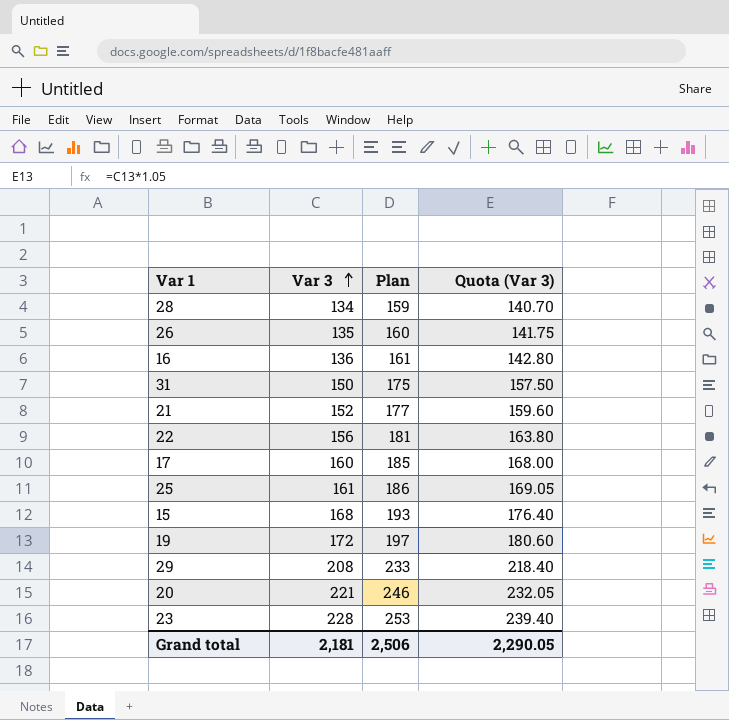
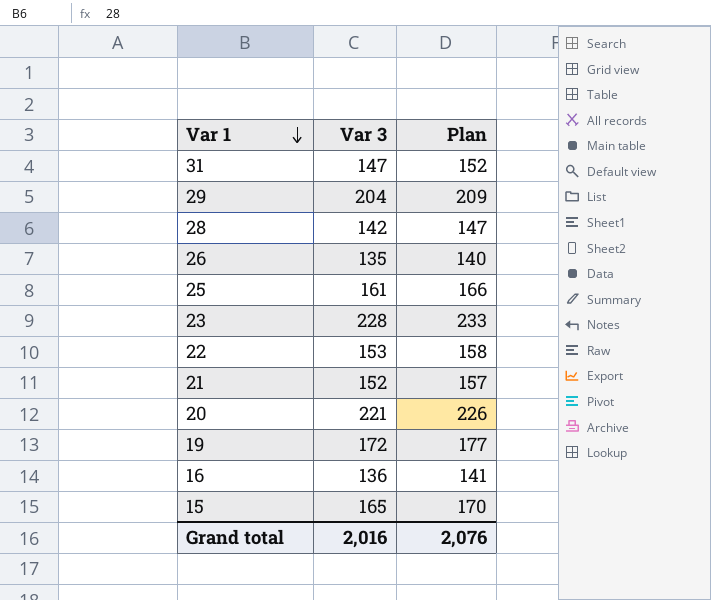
row order: Var 3 ascending -> Var 1 descending
column Quota (Var 3) | formula: [Var 3] * 1.05 -> none
column Plan | formula: [Var 3] + 25 -> [Var 3] + 5
row 17: 160 | 185 | 168.00 -> none
31 | Var 3: 150 -> 147
29 | Var 3: 208 -> 204
28 | Var 3: 134 -> 142
22 | Var 3: 156 -> 153
15 | Var 3: 168 -> 165
Grand total | Var 3: 2,181 -> 2,016
Grand total | Plan: 2,506 -> 2,076

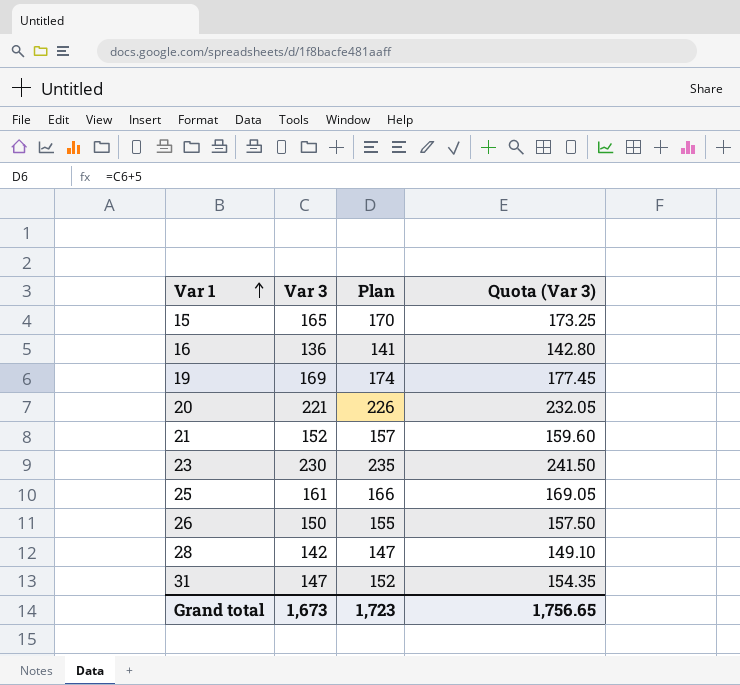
row order: Var 1 descending -> Var 1 ascending
column Quota (Var 3) | formula: none -> [Var 3] * 1.05
row 29: 204 | 209 -> none
row 22: 153 | 158 -> none
19 | Var 3: 172 -> 169
19 | Plan: 177 -> 174
23 | Var 3: 228 -> 230
23 | Plan: 233 -> 235
26 | Var 3: 135 -> 150
26 | Plan: 140 -> 155
Grand total | Var 3: 2,016 -> 1,673
Grand total | Plan: 2,076 -> 1,723

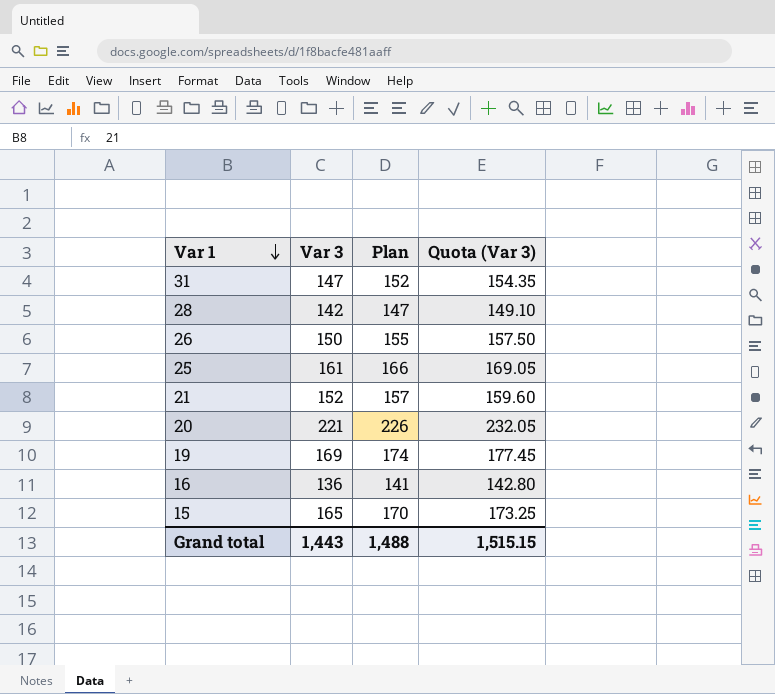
row order: Var 1 ascending -> Var 1 descending
row 23: 230 | 235 | 241.50 -> none
Grand total | Var 3: 1,673 -> 1,443
Grand total | Plan: 1,723 -> 1,488
Grand total | Quota (Var 3): 1,756.65 -> 1,515.15

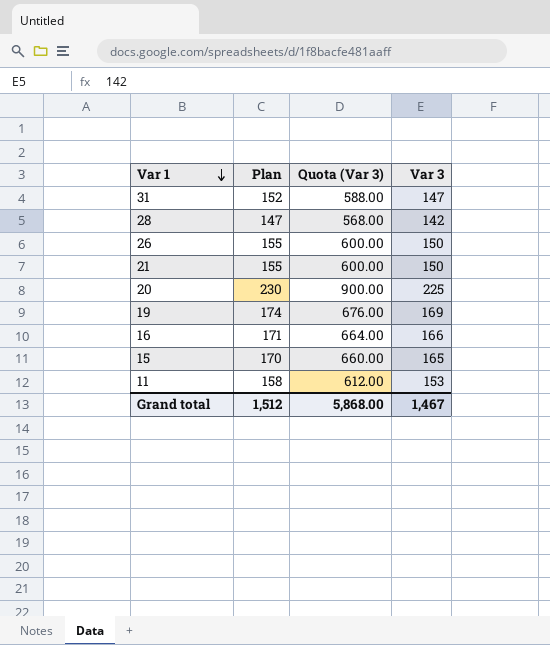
column Quota (Var 3) | formula: [Var 3] * 1.05 -> [Var 3] * 4
column Var 3 | position: 2 -> 4
row 25: 161 | 166 | 169.05 -> none
21 | Plan: 157 -> 155
21 | Var 3: 152 -> 150
20 | Plan: 226 -> 230
20 | Var 3: 221 -> 225
16 | Plan: 141 -> 171
16 | Var 3: 136 -> 166
row 11: none -> 158 | 612.00 | 153
Grand total | Plan: 1,488 -> 1,512
Grand total | Quota (Var 3): 1,515.15 -> 5,868.00
Grand total | Var 3: 1,443 -> 1,467

